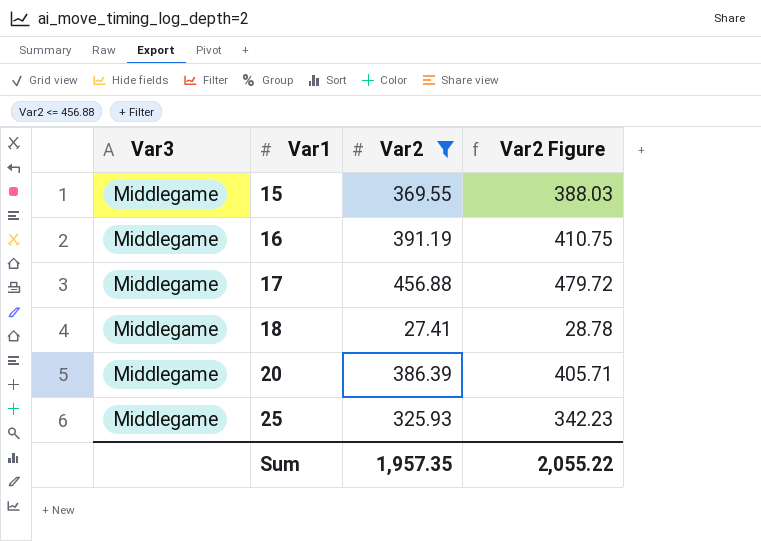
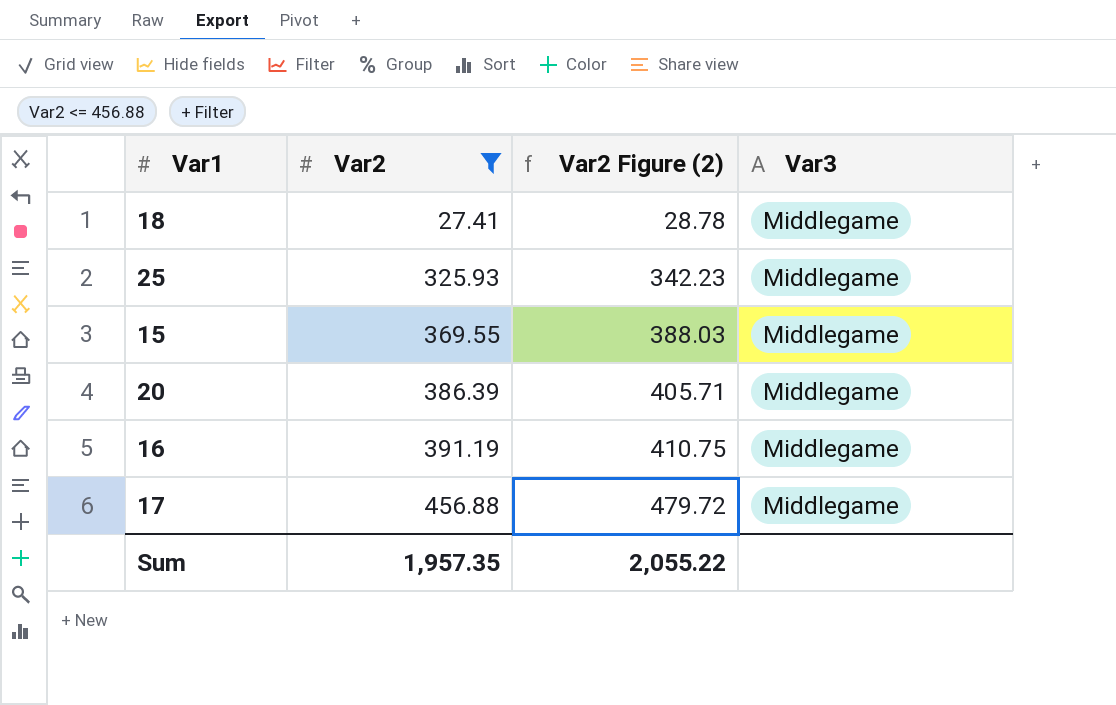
row order: Var1 ascending -> Var2 ascending
column name: Var2 Figure -> Var2 Figure (2)
column Var3 | position: 1 -> 4

